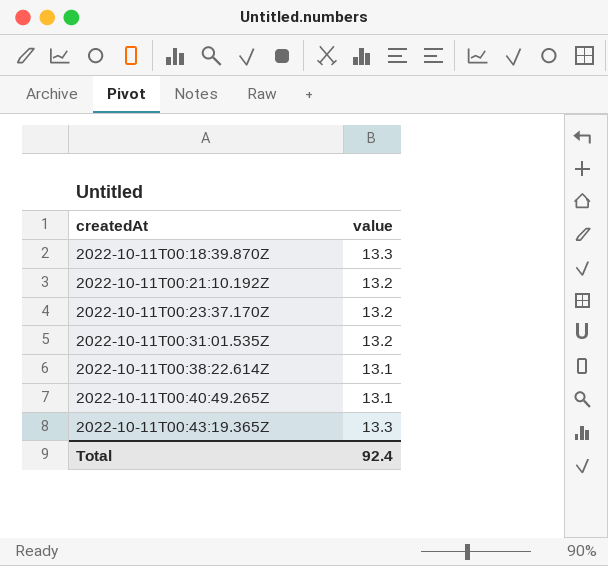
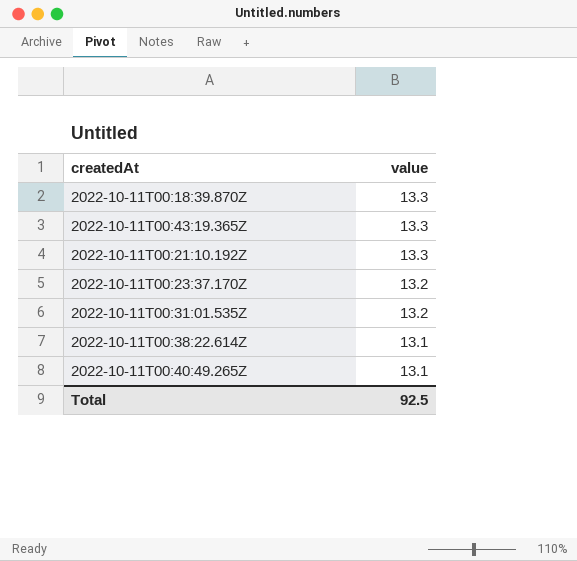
row order: createdAt ascending -> value descending
2022-10-11T00:21:10.192Z | value: 13.2 -> 13.3
Total | value: 92.4 -> 92.5

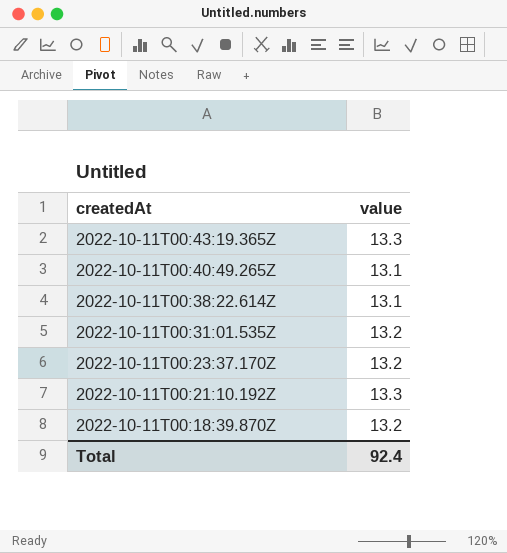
row order: value descending -> createdAt descending
2022-10-11T00:18:39.870Z | value: 13.3 -> 13.2
Total | value: 92.5 -> 92.4

